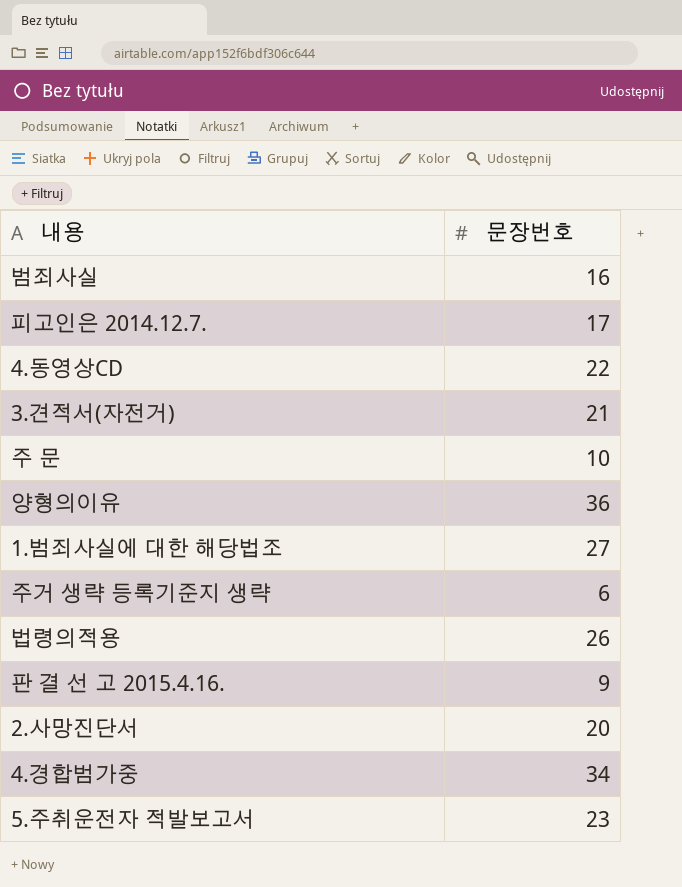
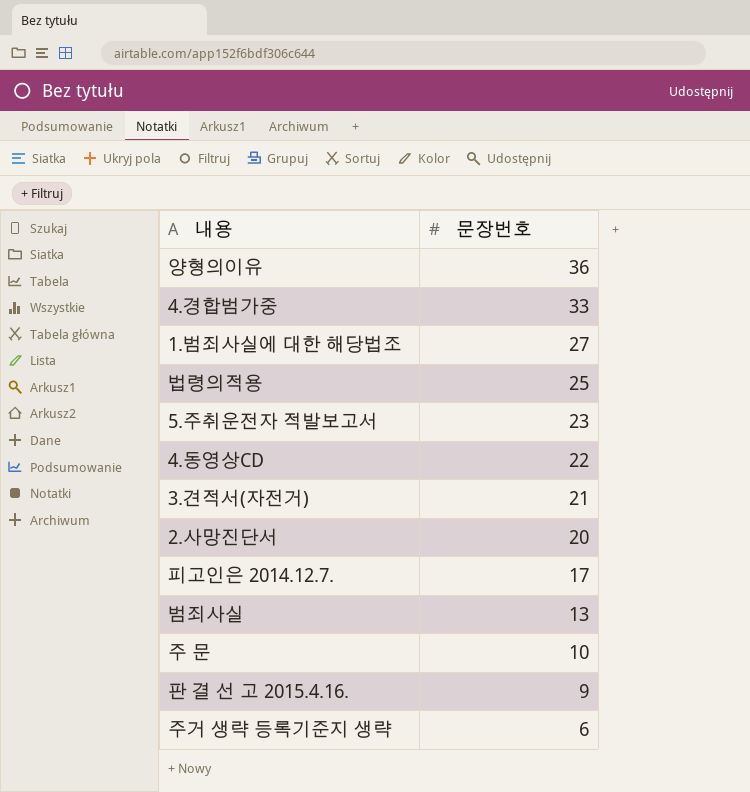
row order: none -> 문장번호 descending
4.경합범가중 | 문장번호: 34 -> 33
법령의적용 | 문장번호: 26 -> 25
범죄사실 | 문장번호: 16 -> 13

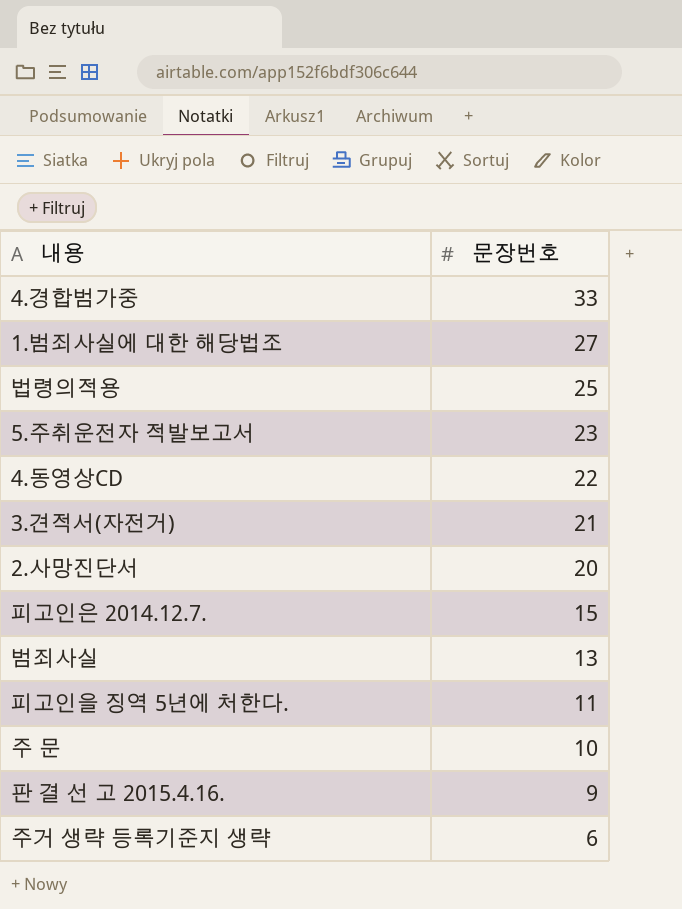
row 양형의이유: 36 -> none
피고인은 2014.12.7. | 문장번호: 17 -> 15
row 피고인을 징역 5년에 처한다.: none -> 11

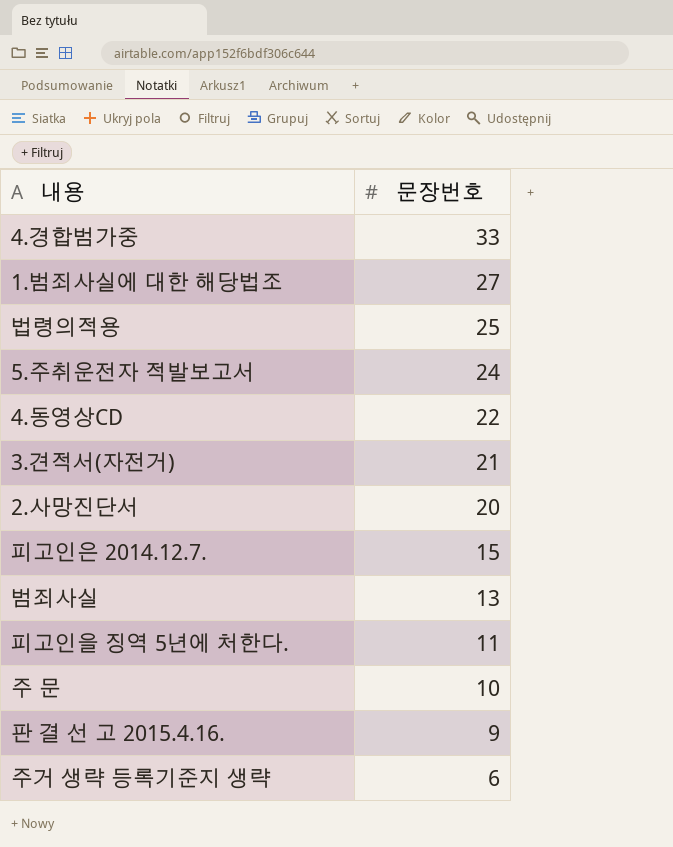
5.주취운전자 적발보고서 | 문장번호: 23 -> 24

